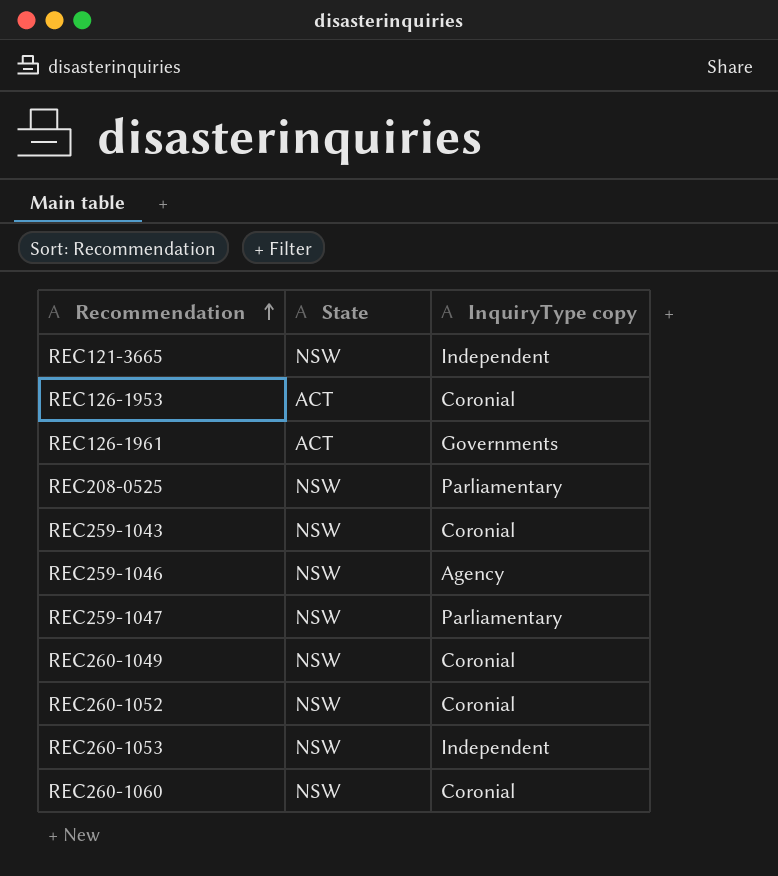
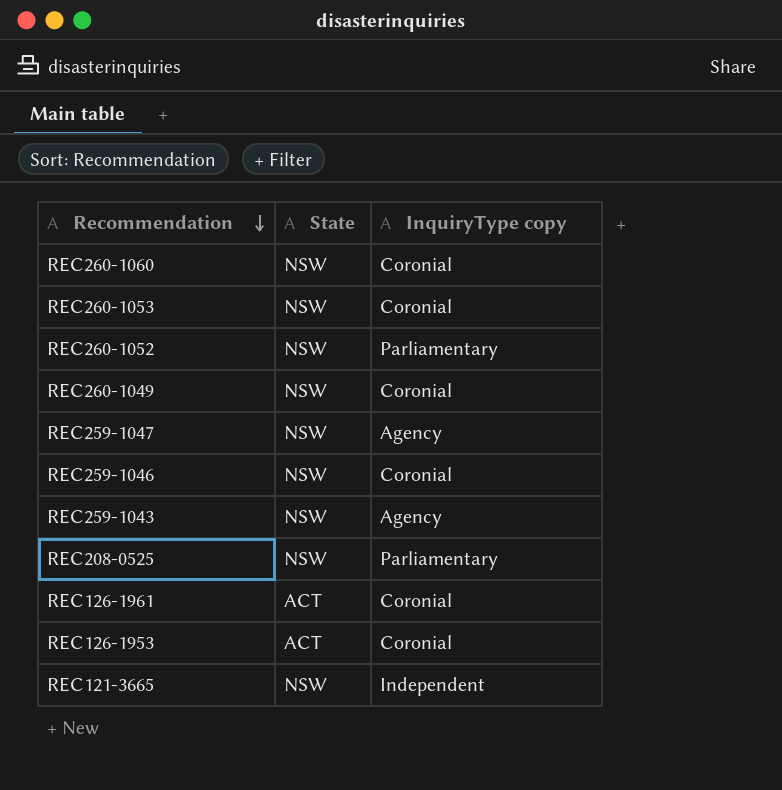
row order: Recommendation ascending -> Recommendation descending
REC260-1053 | InquiryType copy: Independent -> Coronial
REC260-1052 | InquiryType copy: Coronial -> Parliamentary
REC259-1047 | InquiryType copy: Parliamentary -> Agency
REC259-1046 | InquiryType copy: Agency -> Coronial
REC259-1043 | InquiryType copy: Coronial -> Agency
REC126-1961 | InquiryType copy: Governments -> Coronial

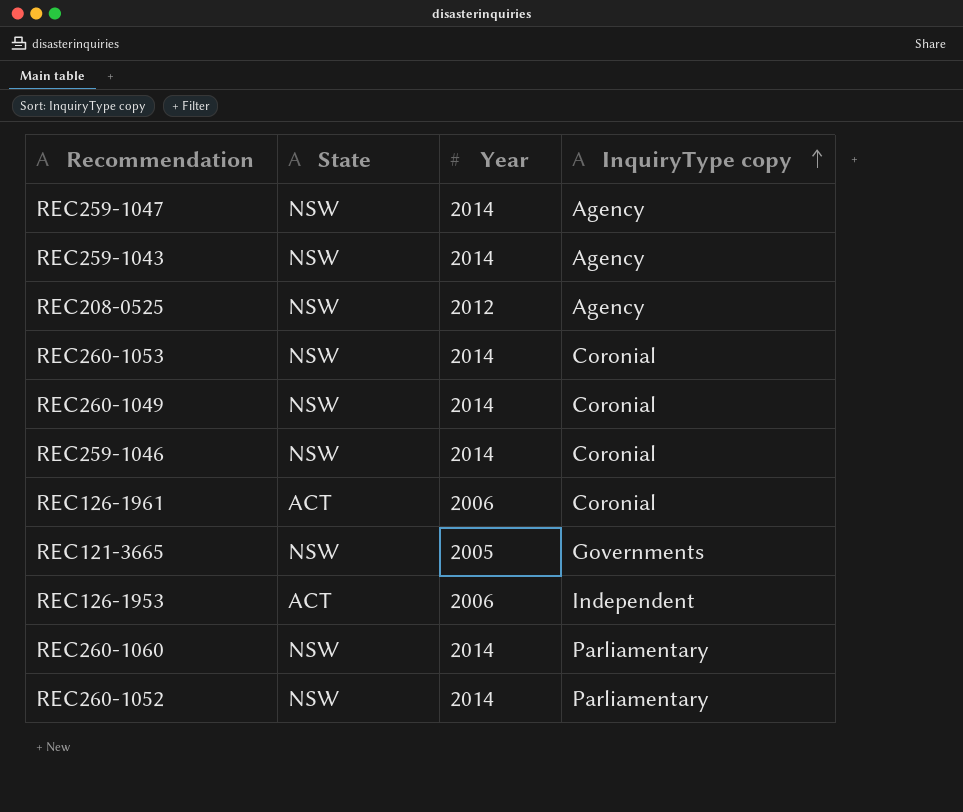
row order: Recommendation descending -> InquiryType copy ascending
column Year | position: none -> 3
REC208-0525 | InquiryType copy: Parliamentary -> Agency
REC121-3665 | InquiryType copy: Independent -> Governments
REC126-1953 | InquiryType copy: Coronial -> Independent
REC260-1060 | InquiryType copy: Coronial -> Parliamentary

